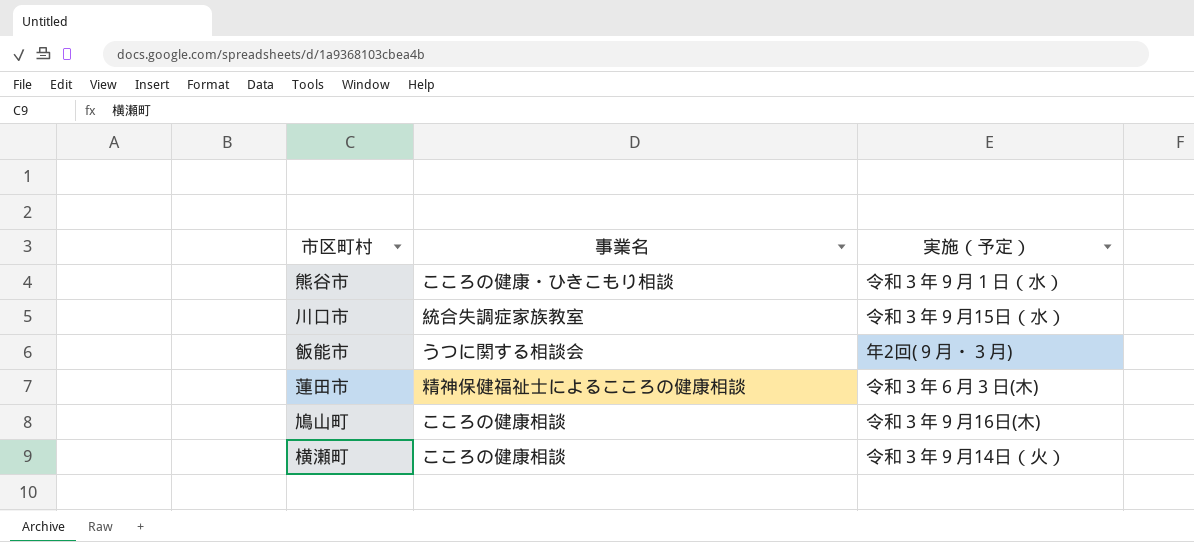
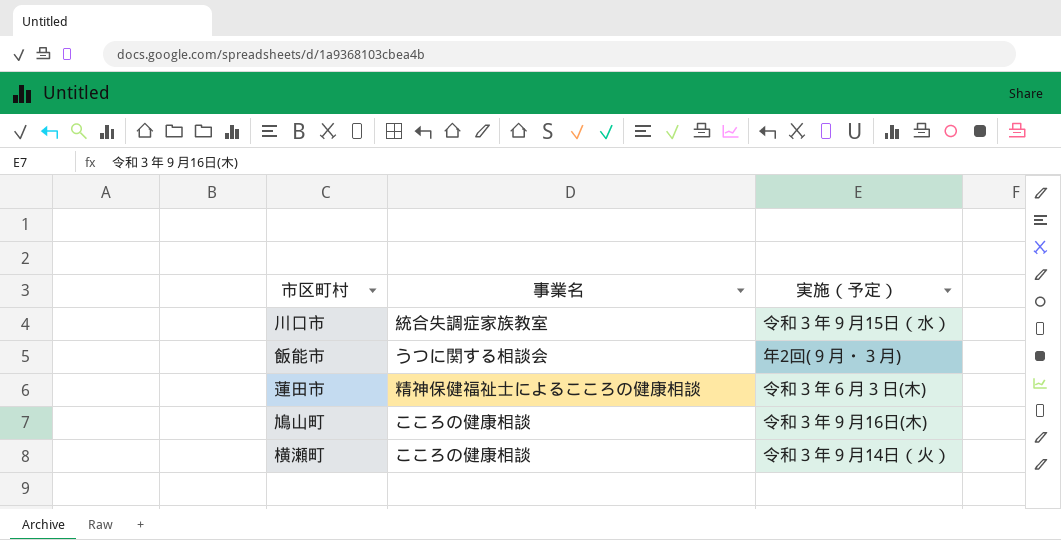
row 熊谷市: こころの健康・ひきこもり相談 | 令和３年９月１日（水） -> none

